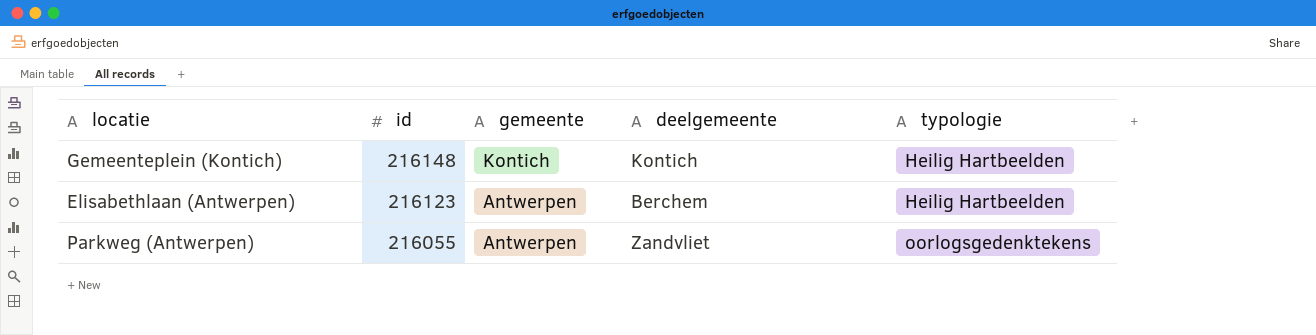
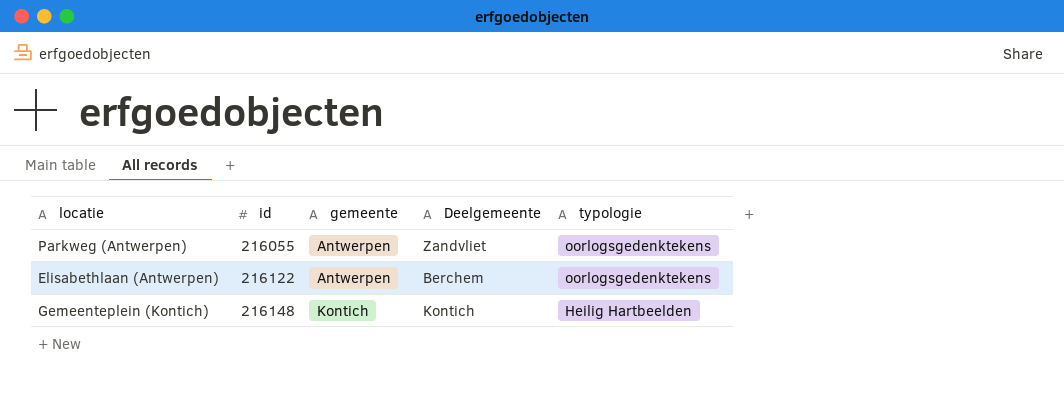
row order: id descending -> id ascending
column name: deelgemeente -> Deelgemeente
Elisabethlaan (Antwerpen) | id: 216123 -> 216122
Elisabethlaan (Antwerpen) | typologie: Heilig Hartbeelden -> oorlogsgedenktekens

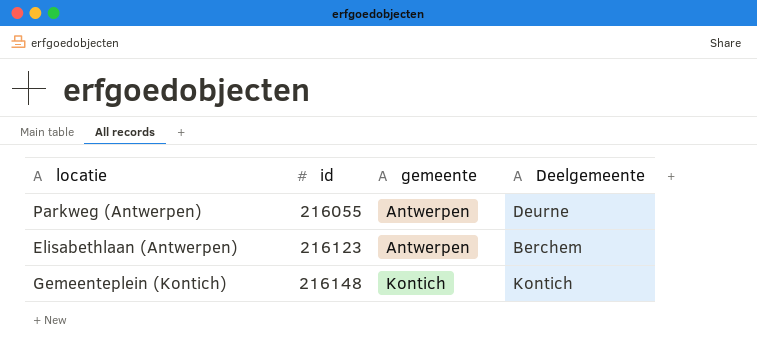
column typologie | position: 5 -> none
Parkweg (Antwerpen) | Deelgemeente: Zandvliet -> Deurne
Elisabethlaan (Antwerpen) | id: 216122 -> 216123

